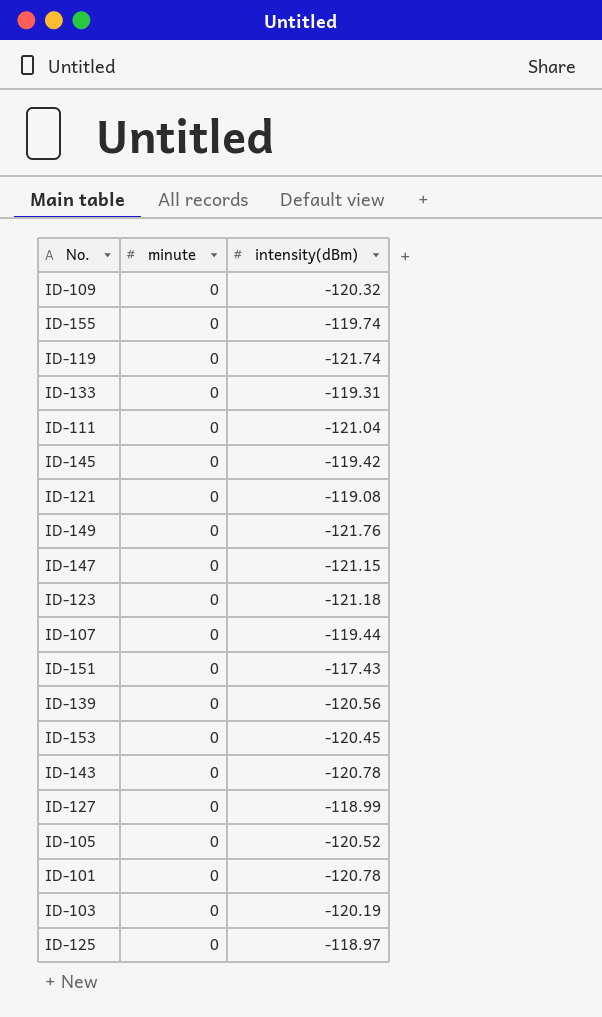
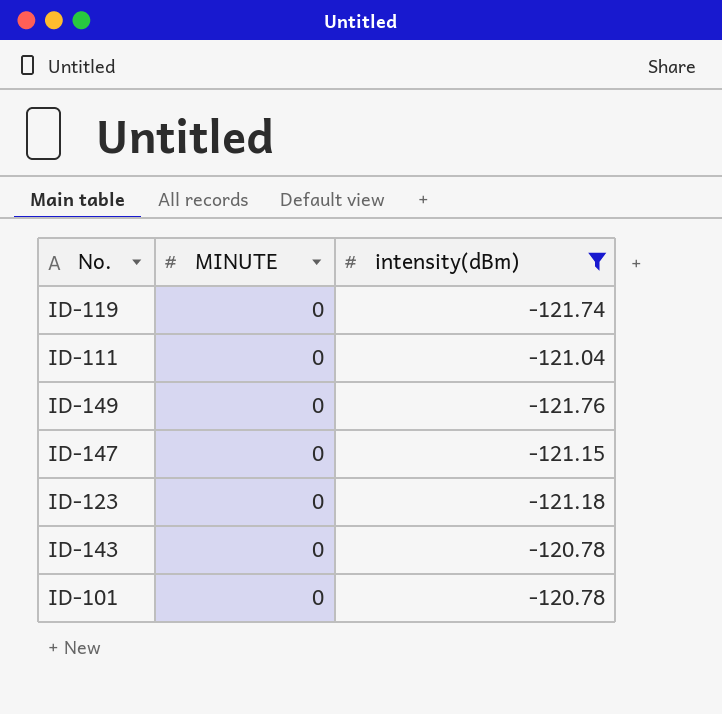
filter: none -> intensity(dBm) <= -120.78
column name: minute -> MINUTE

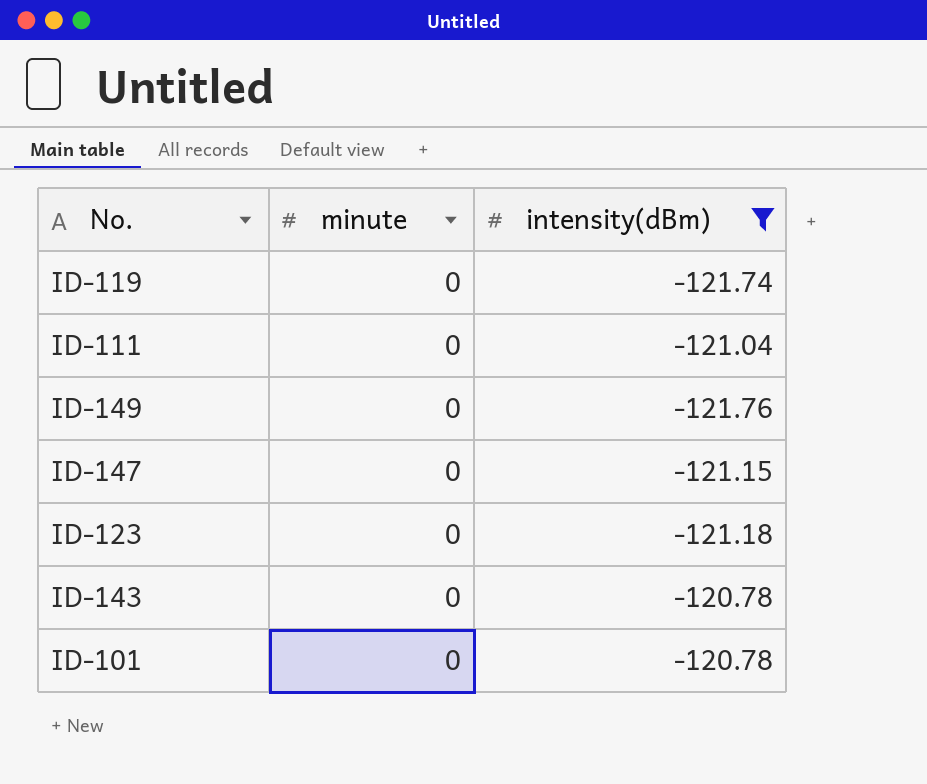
column name: MINUTE -> minute

